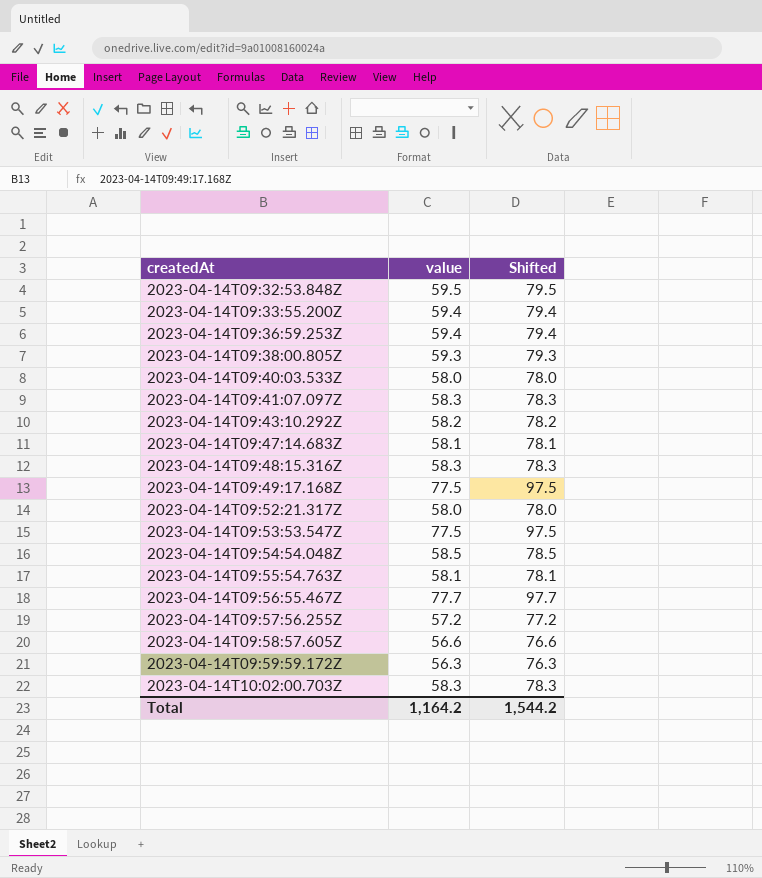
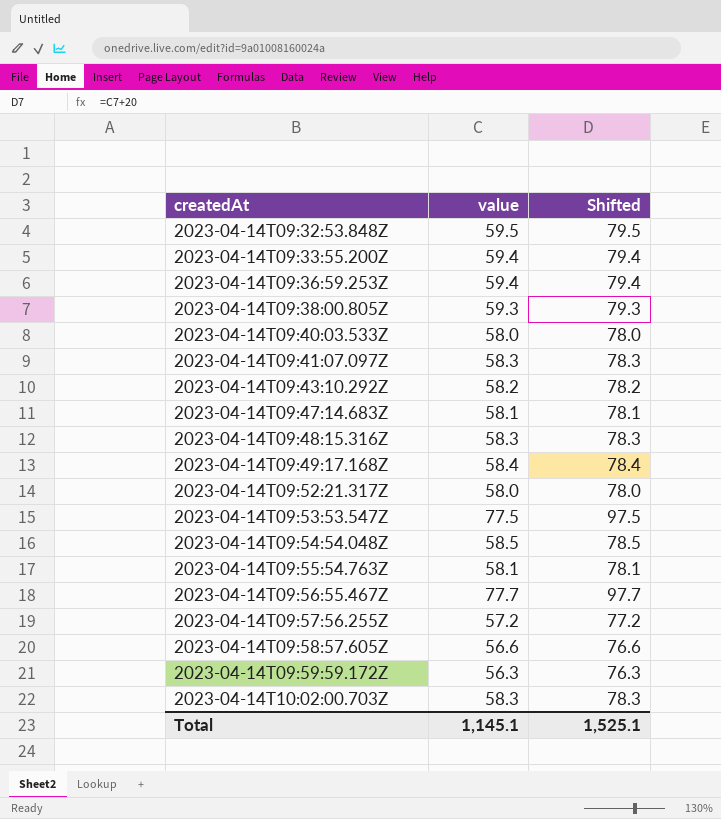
2023-04-14T09:49:17.168Z | value: 77.5 -> 58.4
2023-04-14T09:49:17.168Z | Shifted: 97.5 -> 78.4
Total | value: 1,164.2 -> 1,145.1
Total | Shifted: 1,544.2 -> 1,525.1

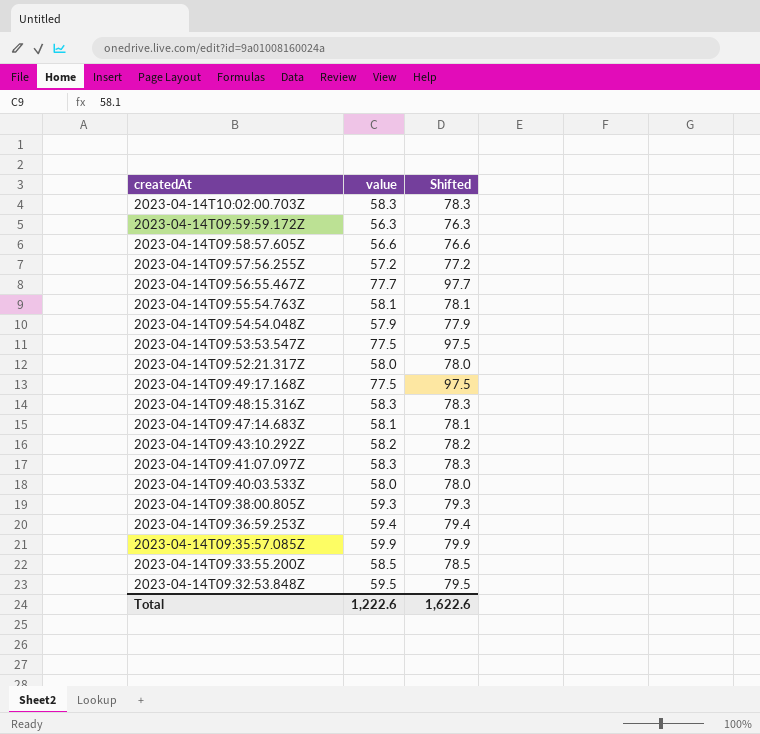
row order: createdAt ascending -> createdAt descending
2023-04-14T09:54:54.048Z | value: 58.5 -> 57.9
2023-04-14T09:54:54.048Z | Shifted: 78.5 -> 77.9
2023-04-14T09:49:17.168Z | value: 58.4 -> 77.5
2023-04-14T09:49:17.168Z | Shifted: 78.4 -> 97.5
row 2023-04-14T09:35:57.085Z: none -> 59.9 | 79.9
2023-04-14T09:33:55.200Z | value: 59.4 -> 58.5
2023-04-14T09:33:55.200Z | Shifted: 79.4 -> 78.5
Total | value: 1,145.1 -> 1,222.6
Total | Shifted: 1,525.1 -> 1,622.6

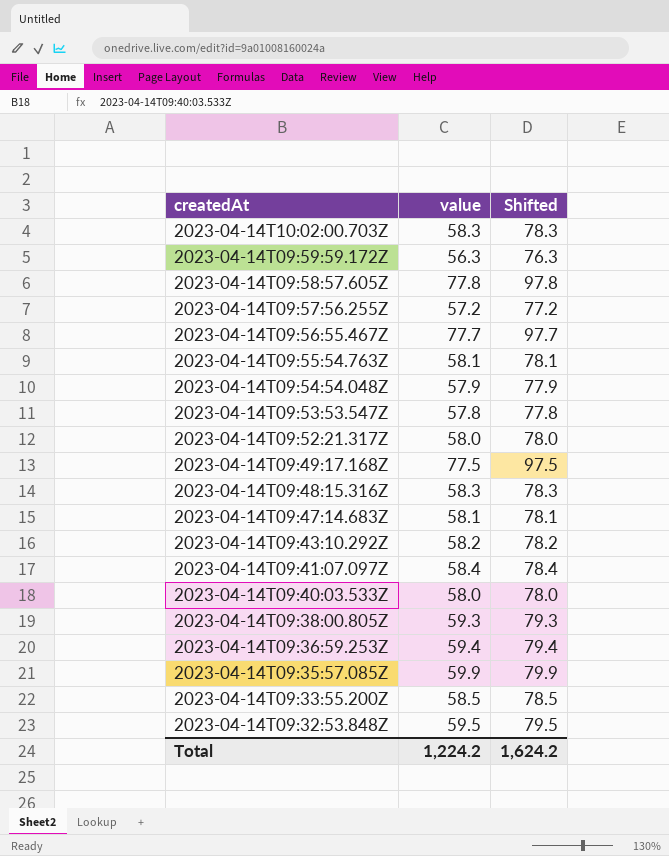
2023-04-14T09:58:57.605Z | value: 56.6 -> 77.8
2023-04-14T09:58:57.605Z | Shifted: 76.6 -> 97.8
2023-04-14T09:53:53.547Z | value: 77.5 -> 57.8
2023-04-14T09:53:53.547Z | Shifted: 97.5 -> 77.8
2023-04-14T09:41:07.097Z | value: 58.3 -> 58.4
2023-04-14T09:41:07.097Z | Shifted: 78.3 -> 78.4
Total | value: 1,222.6 -> 1,224.2
Total | Shifted: 1,622.6 -> 1,624.2

